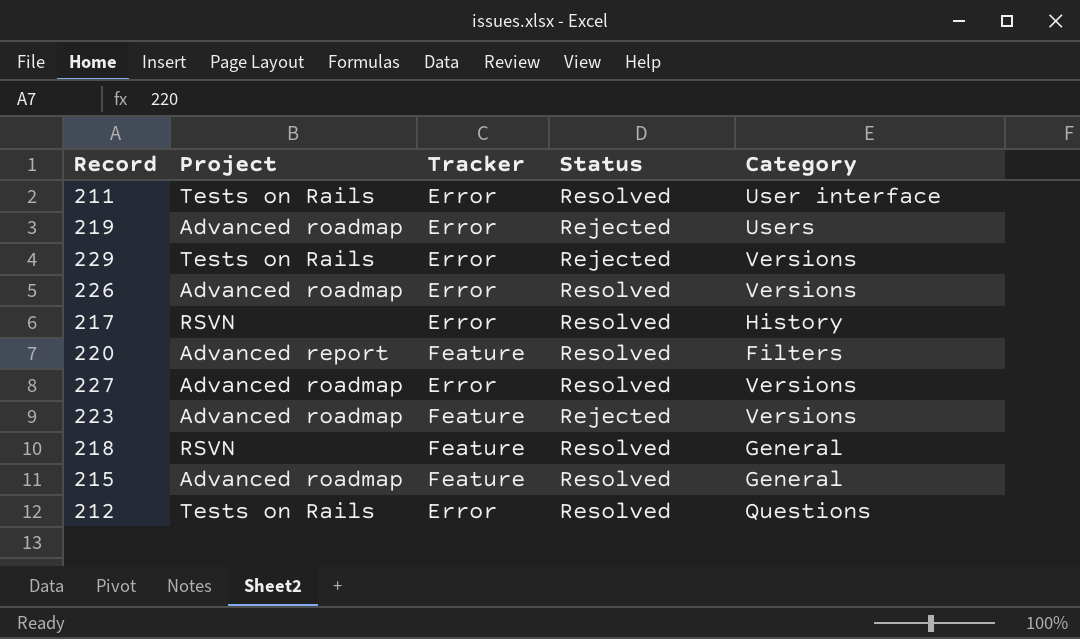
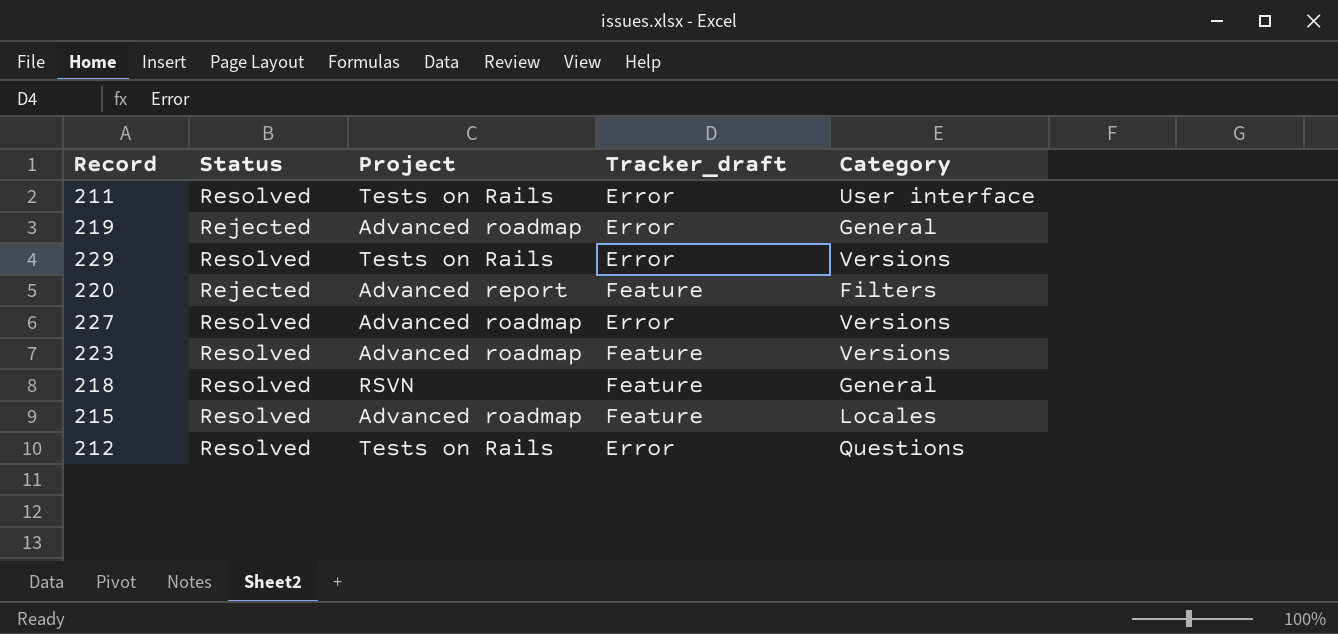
column Status | position: 4 -> 2
column name: Tracker -> Tracker_draft
row 226: Advanced roadmap | Error | Resolved | Versions -> none
row 217: RSVN | Error | Resolved | History -> none
219 | Category: Users -> General
229 | Status: Rejected -> Resolved
220 | Status: Resolved -> Rejected
223 | Status: Rejected -> Resolved
215 | Category: General -> Locales

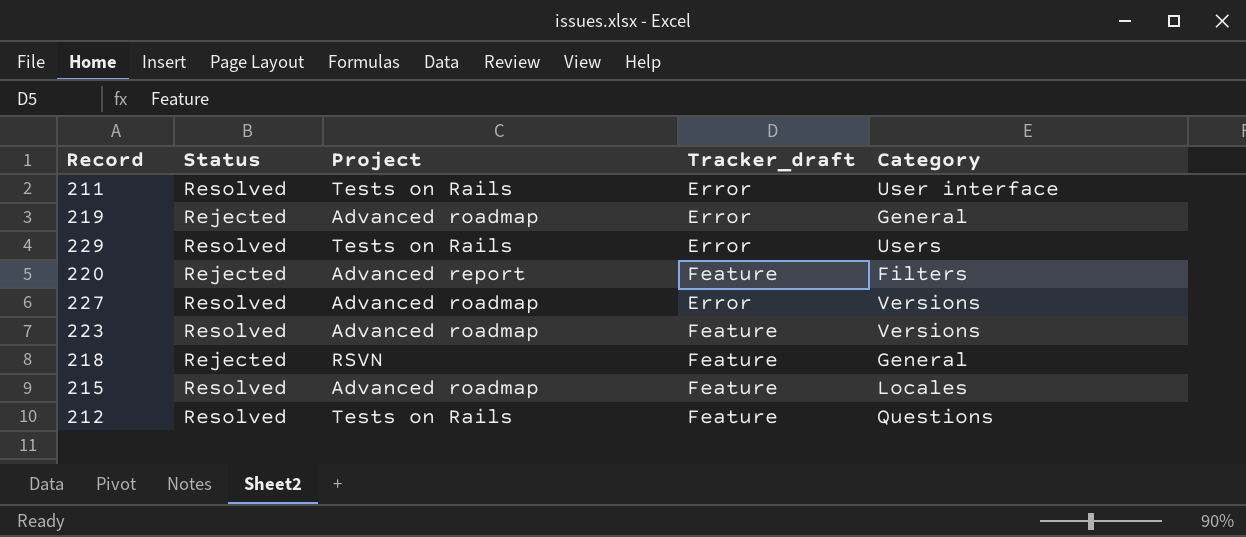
229 | Category: Versions -> Users
218 | Status: Resolved -> Rejected
212 | Tracker_draft: Error -> Feature

